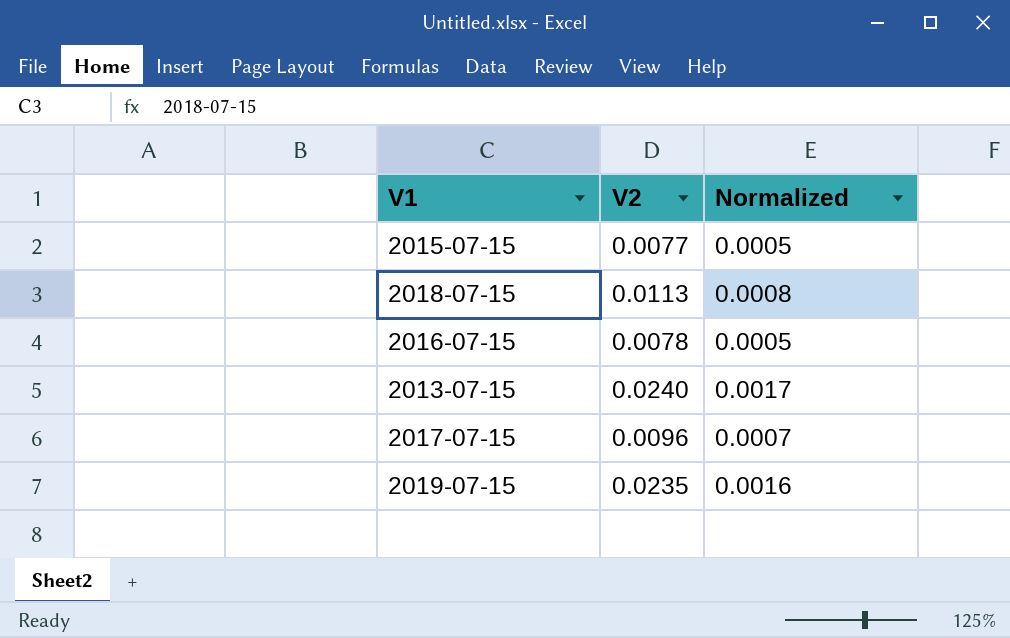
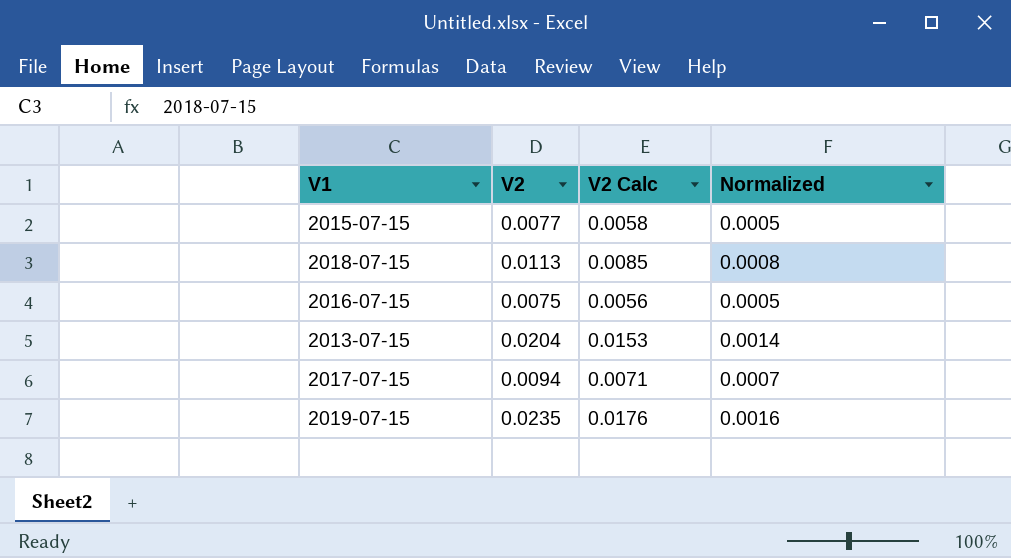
column V2 Calc | formula: none -> [V2] * 0.75
2016-07-15 | V2: 0.0078 -> 0.0075
2013-07-15 | V2: 0.0240 -> 0.0204
2013-07-15 | Normalized: 0.0017 -> 0.0014
2017-07-15 | V2: 0.0096 -> 0.0094

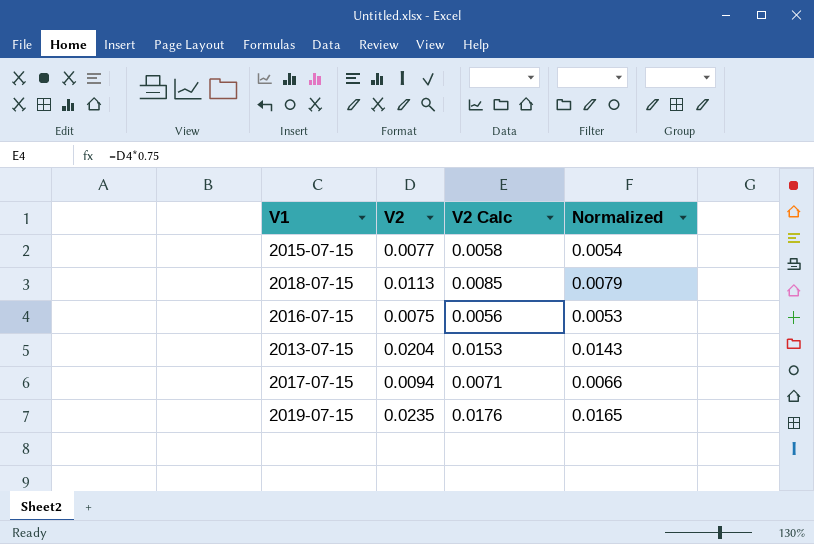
column Normalized | formula: [V2] * 0.07 -> [V2] * 0.7

